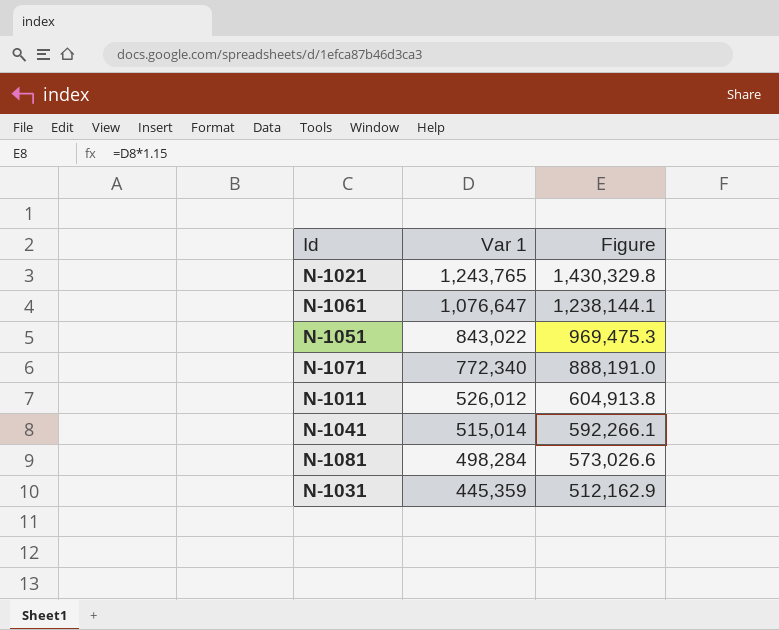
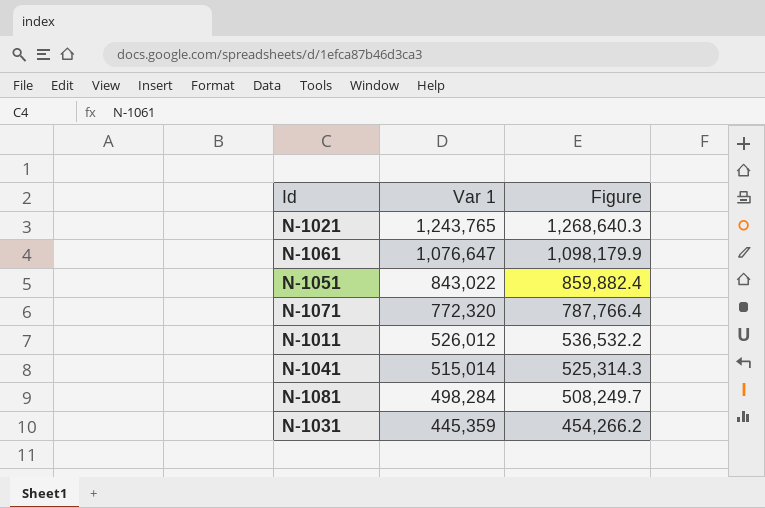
column Figure | formula: [Var 1] * 1.15 -> [Var 1] * 1.02
N-1071 | Var 1: 772,340 -> 772,320

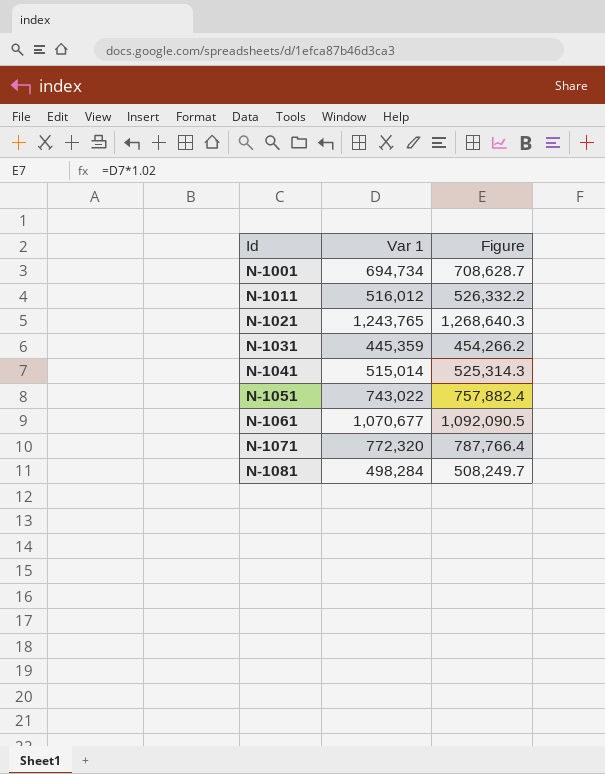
row order: Var 1 descending -> Id ascending
row N-1001: none -> 694,734 | 708,628.7
N-1011 | Var 1: 526,012 -> 516,012
N-1011 | Figure: 536,532.2 -> 526,332.2
N-1051 | Var 1: 843,022 -> 743,022
N-1051 | Figure: 859,882.4 -> 757,882.4
N-1061 | Var 1: 1,076,647 -> 1,070,677
N-1061 | Figure: 1,098,179.9 -> 1,092,090.5

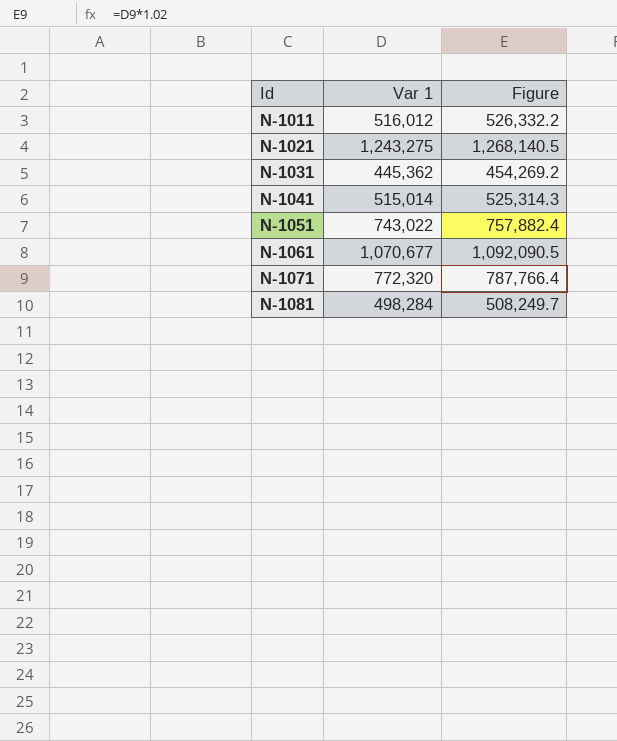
row N-1001: 694,734 | 708,628.7 -> none
N-1021 | Var 1: 1,243,765 -> 1,243,275
N-1021 | Figure: 1,268,640.3 -> 1,268,140.5
N-1031 | Var 1: 445,359 -> 445,362
N-1031 | Figure: 454,266.2 -> 454,269.2

